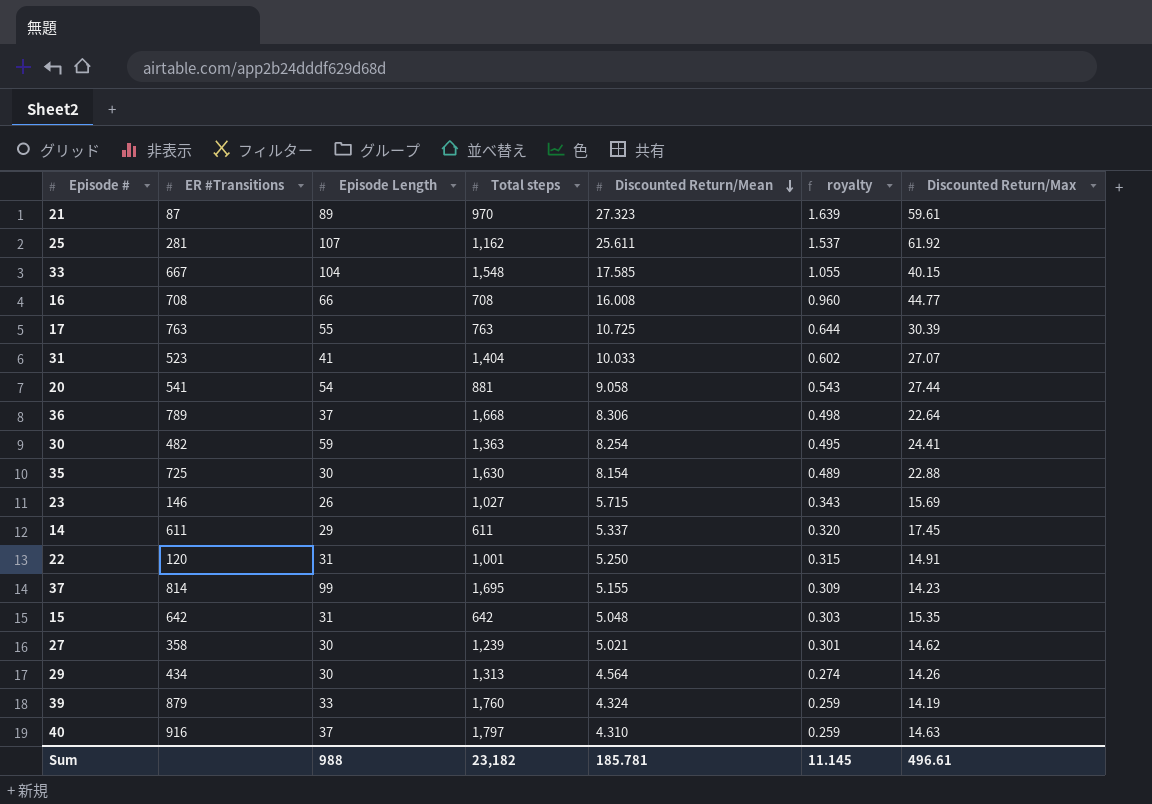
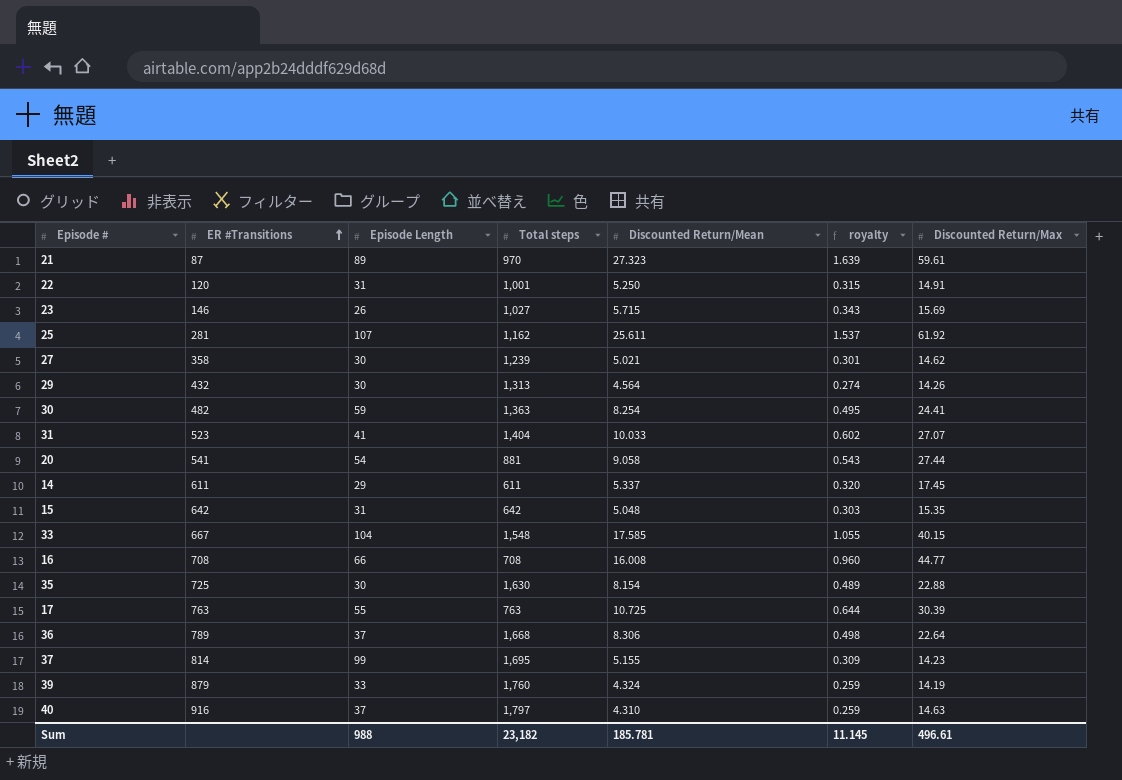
row order: Discounted Return/Mean descending -> ER #Transitions ascending
29 | ER #Transitions: 434 -> 432

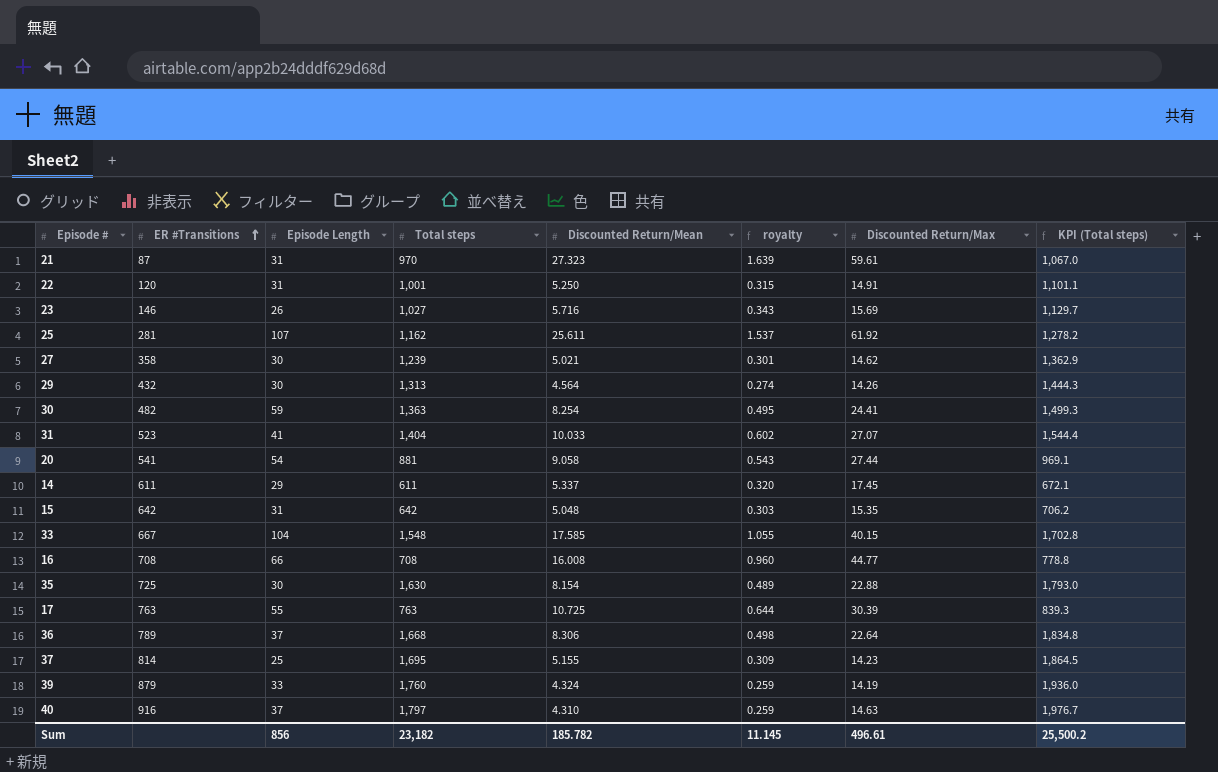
column KPI (Total steps) | formula: none -> [Total steps] * 1.1
21 | Episode Length: 89 -> 31
23 | Discounted Return/Mean: 5.715 -> 5.716
37 | Episode Length: 99 -> 25
Sum | Episode Length: 988 -> 856
Sum | Discounted Return/Mean: 185.781 -> 185.782

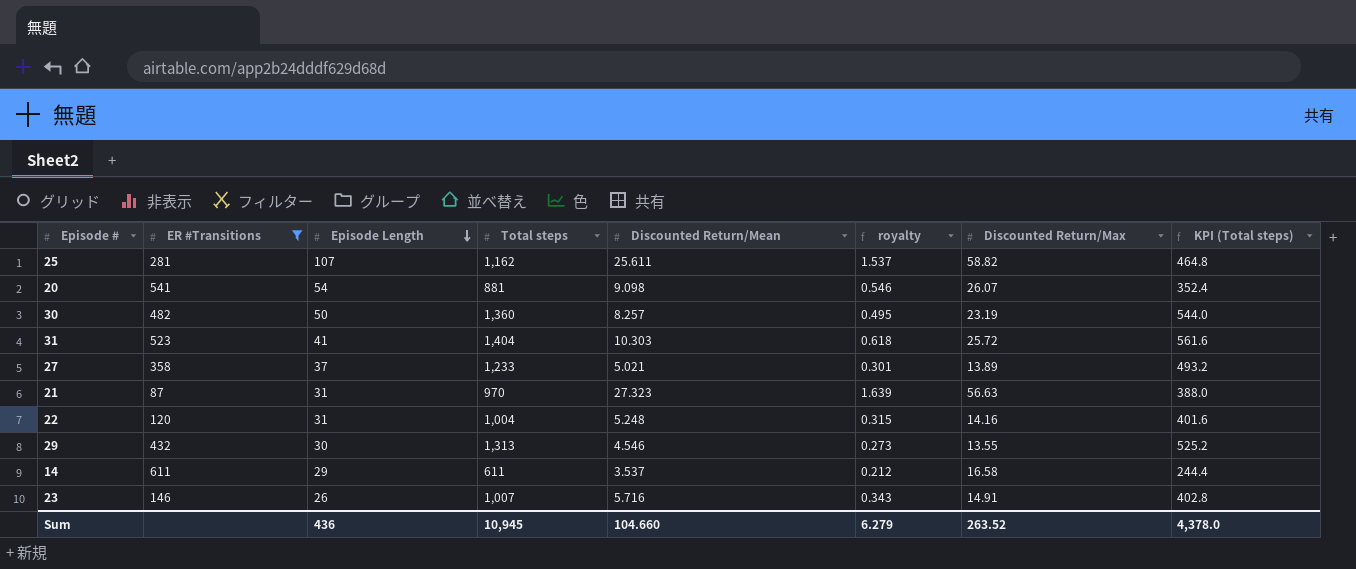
filter: none -> ER #Transitions <= 611
row order: ER #Transitions ascending -> Episode Length descending
column KPI (Total steps) | formula: [Total steps] * 1.1 -> [Total steps] * 0.4
25 | Discounted Return/Max: 61.92 -> 58.82
20 | Discounted Return/Mean: 9.058 -> 9.098
20 | royalty: 0.543 -> 0.546
20 | Discounted Return/Max: 27.44 -> 26.07
30 | Episode Length: 59 -> 50
30 | Total steps: 1,363 -> 1,360
30 | Discounted Return/Mean: 8.254 -> 8.257
30 | Discounted Return/Max: 24.41 -> 23.19
31 | Discounted Return/Mean: 10.033 -> 10.303
31 | royalty: 0.602 -> 0.618
31 | Discounted Return/Max: 27.07 -> 25.72
27 | Episode Length: 30 -> 37
27 | Total steps: 1,239 -> 1,233
27 | Discounted Return/Max: 14.62 -> 13.89
21 | Discounted Return/Max: 59.61 -> 56.63
22 | Total steps: 1,001 -> 1,004
22 | Discounted Return/Mean: 5.250 -> 5.248
22 | Discounted Return/Max: 14.91 -> 14.16
29 | Discounted Return/Mean: 4.564 -> 4.546
29 | royalty: 0.274 -> 0.273
29 | Discounted Return/Max: 14.26 -> 13.55
14 | Discounted Return/Mean: 5.337 -> 3.537
14 | royalty: 0.320 -> 0.212
14 | Discounted Return/Max: 17.45 -> 16.58
23 | Total steps: 1,027 -> 1,007
23 | Discounted Return/Max: 15.69 -> 14.91
Sum | Episode Length: 856 -> 436
Sum | Total steps: 23,182 -> 10,945
Sum | Discounted Return/Mean: 185.782 -> 104.660
Sum | royalty: 11.145 -> 6.279
Sum | Discounted Return/Max: 496.61 -> 263.52
Sum | KPI (Total steps): 25,500.2 -> 4,378.0

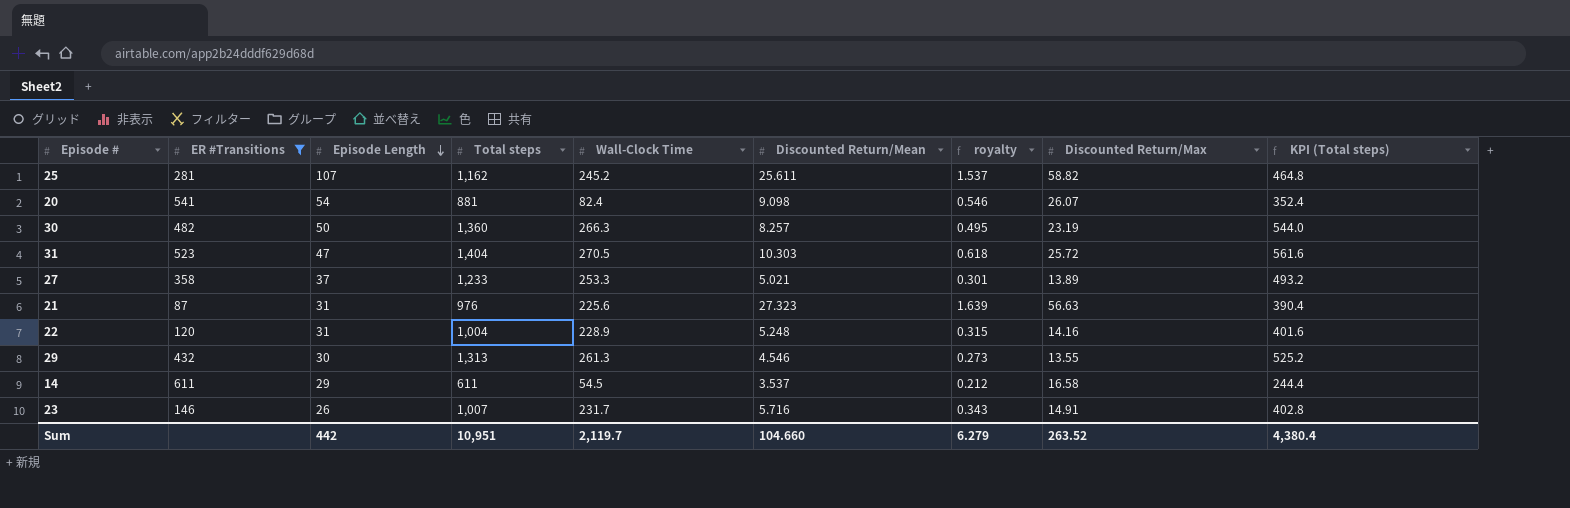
column Wall-Clock Time | position: none -> 5
31 | Episode Length: 41 -> 47
21 | Total steps: 970 -> 976
21 | KPI (Total steps): 388.0 -> 390.4
Sum | Episode Length: 436 -> 442
Sum | Total steps: 10,945 -> 10,951
Sum | KPI (Total steps): 4,378.0 -> 4,380.4

